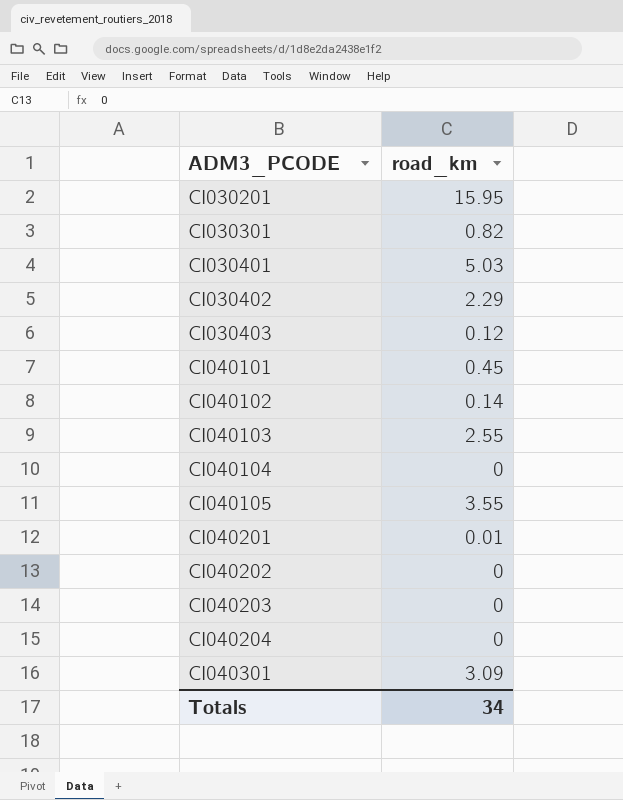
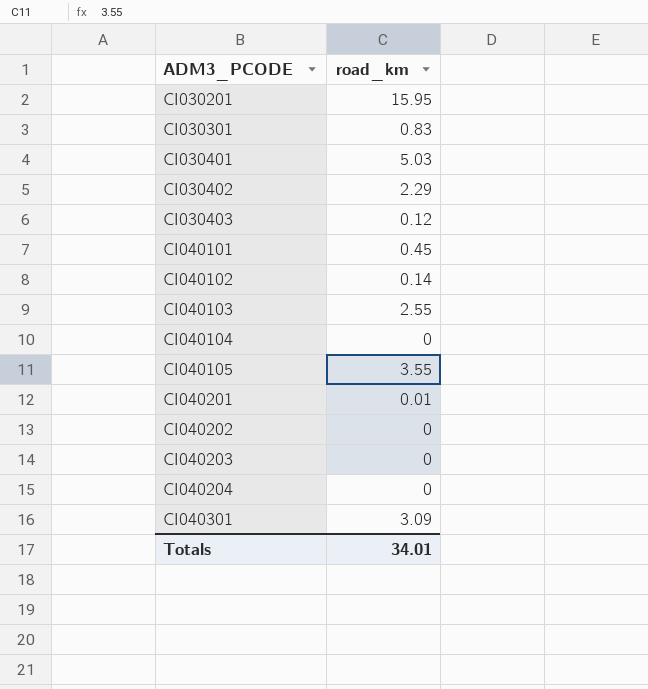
CI030301 | road_km: 0.82 -> 0.83
Totals | road_km: 34 -> 34.01

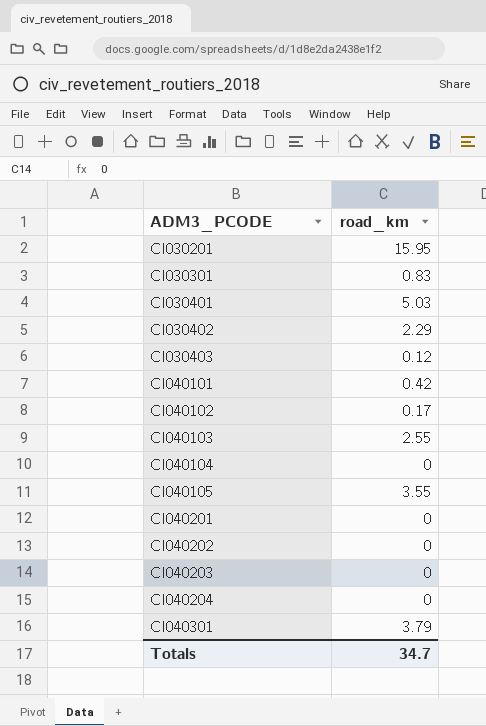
CI040101 | road_km: 0.45 -> 0.42
CI040102 | road_km: 0.14 -> 0.17
CI040201 | road_km: 0.01 -> 0
CI040301 | road_km: 3.09 -> 3.79
Totals | road_km: 34.01 -> 34.7

